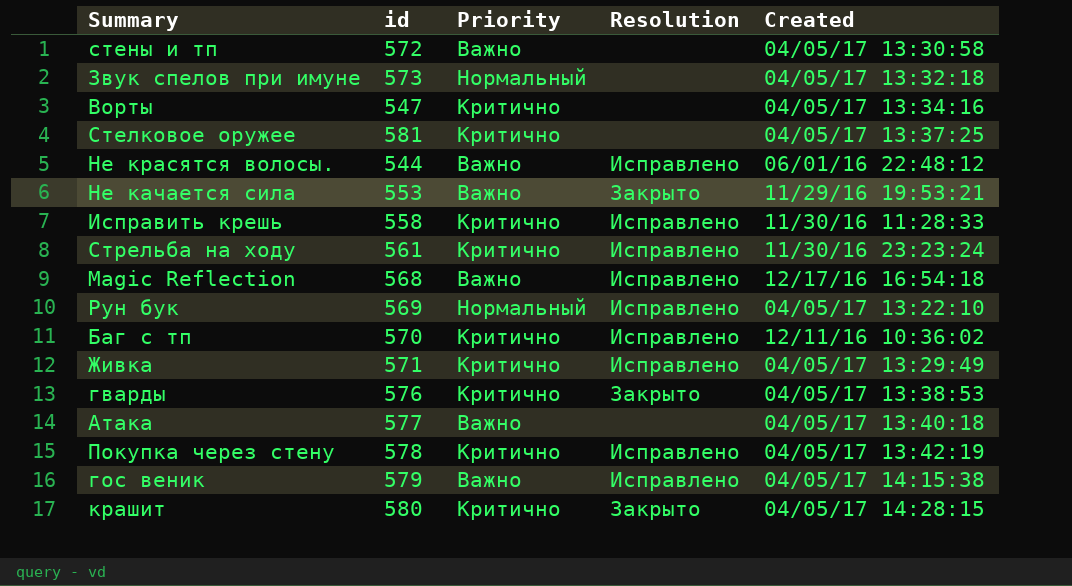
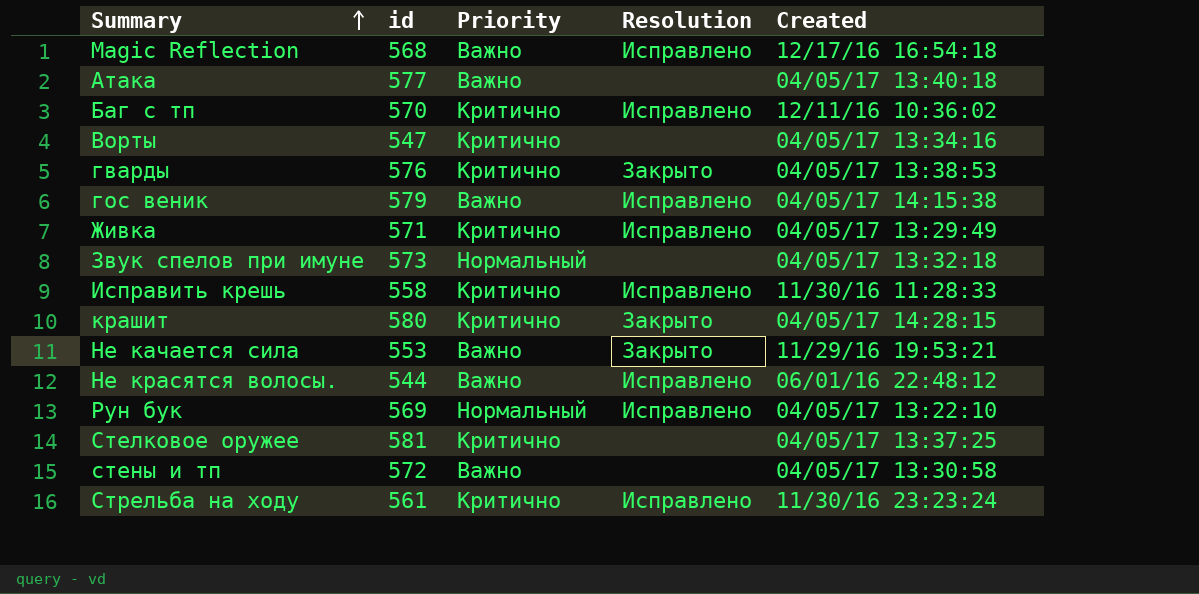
row order: none -> Summary ascending
row Покупка через стену: 578 | Критично | Исправлено | 04/05/17 13:42:19 -> none

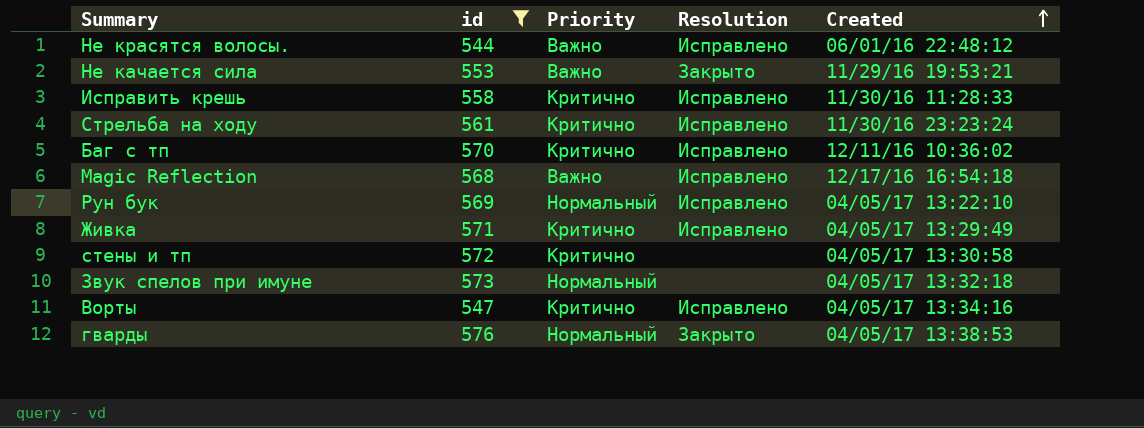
filter: none -> id <= 576
row order: Summary ascending -> Created ascending
стены и тп | Priority: Важно -> Критично
Ворты | Resolution: none -> Исправлено
гварды | Priority: Критично -> Нормальный

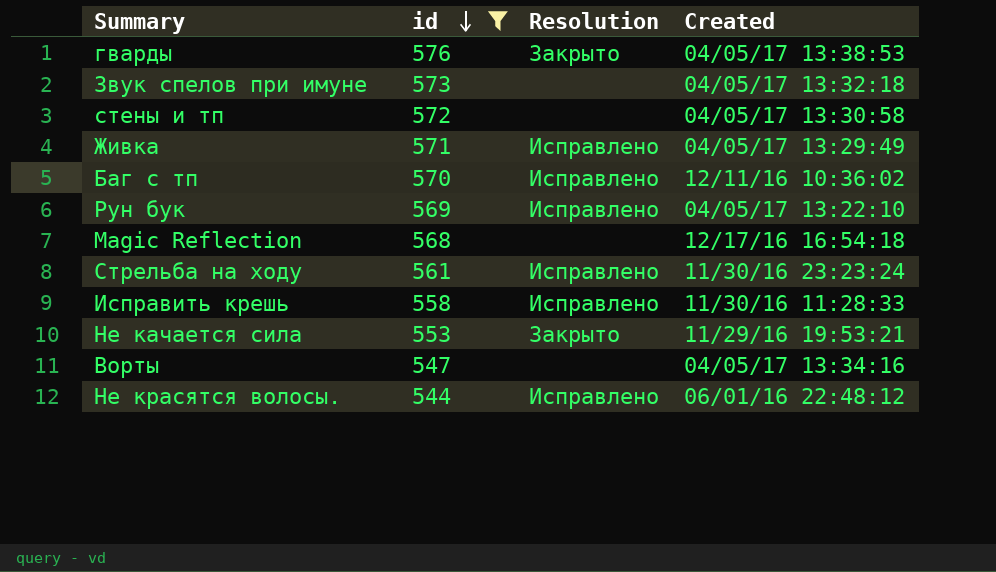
row order: Created ascending -> id descending
column Priority | position: 3 -> none
Magic Reflection | Resolution: Исправлено -> none
Ворты | Resolution: Исправлено -> none

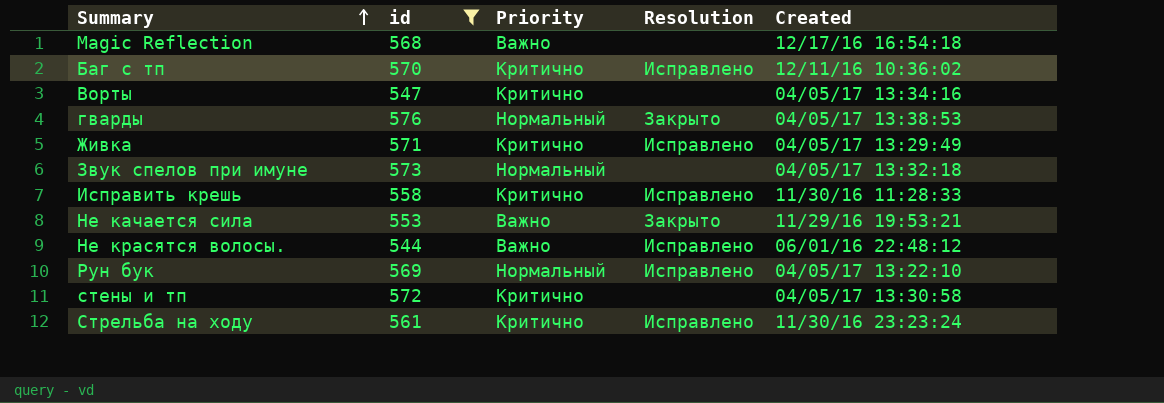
row order: id descending -> Summary ascending
column Priority | position: none -> 3

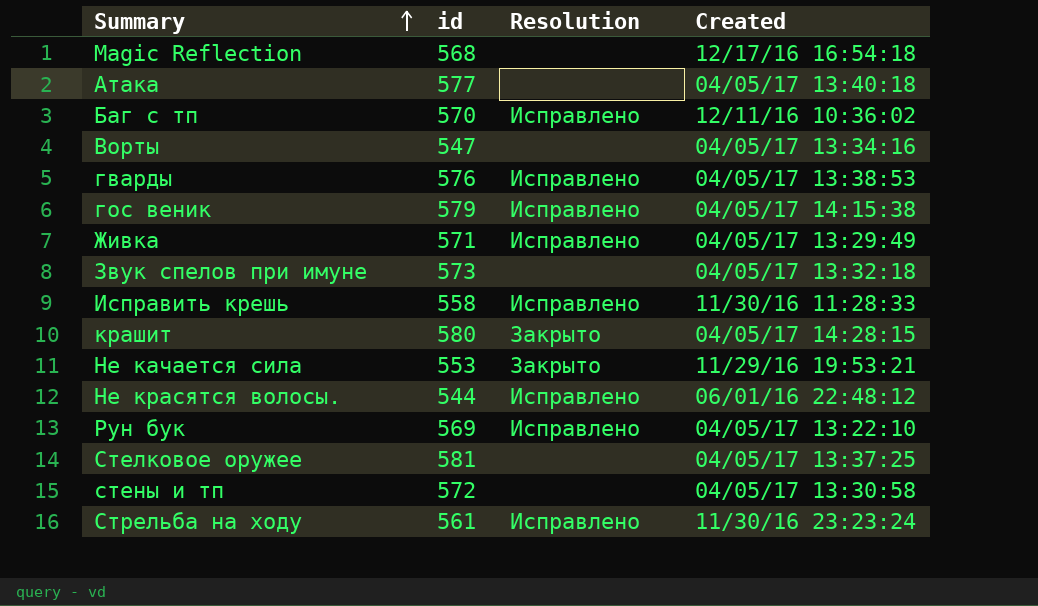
filter: id <= 576 -> none
column Priority | position: 3 -> none
гварды | Resolution: Закрыто -> Исправлено

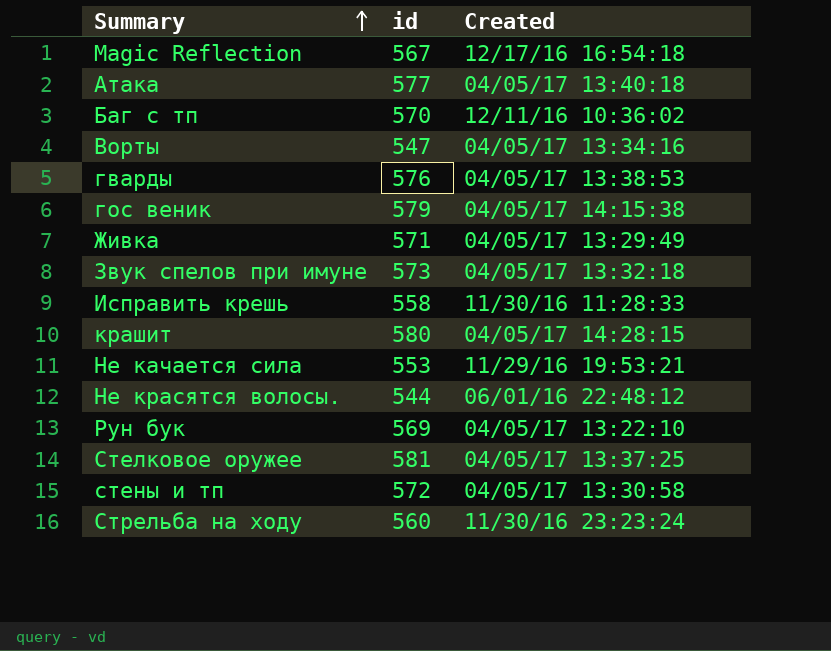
column Resolution | position: 3 -> none
Magic Reflection | id: 568 -> 567
Стрельба на ходу | id: 561 -> 560

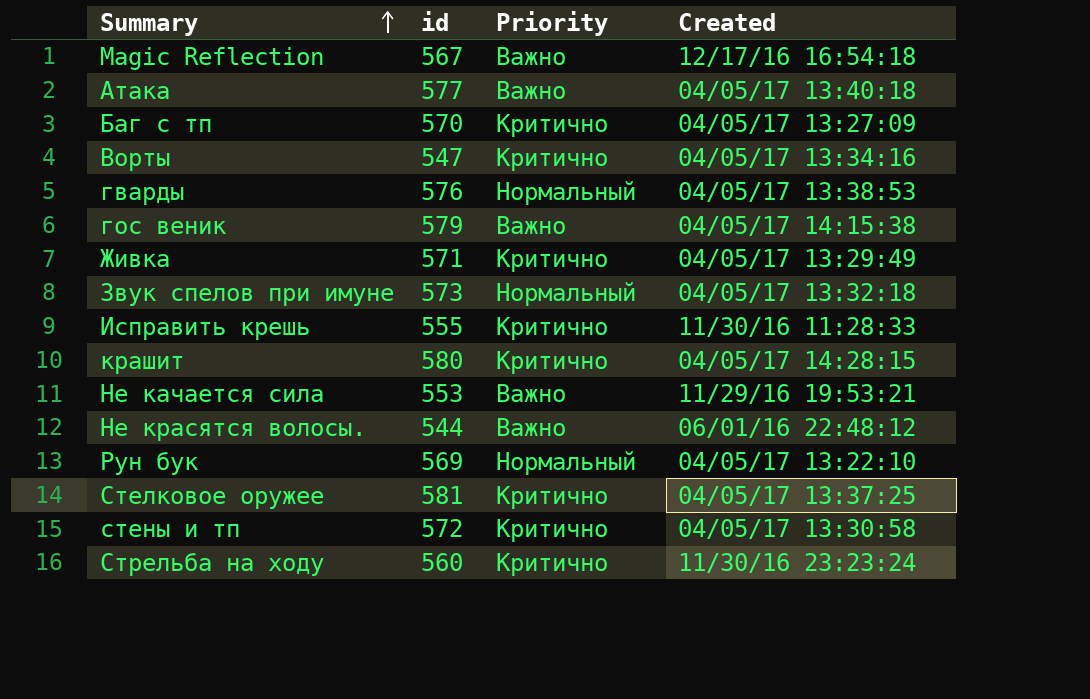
column Priority | position: none -> 3
Баг с тп | Created: 12/11/16 10:36:02 -> 04/05/17 13:27:09
Исправить крешь | id: 558 -> 555

